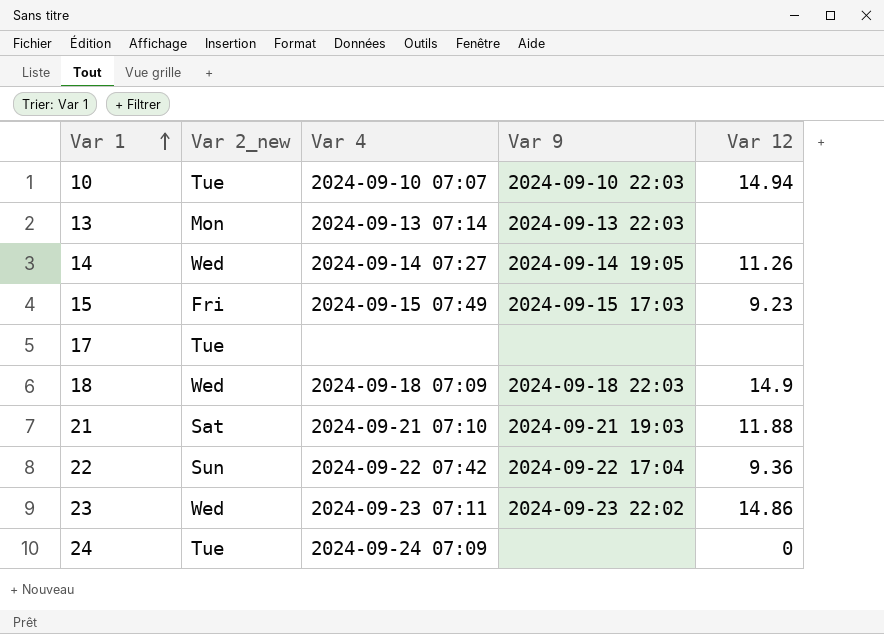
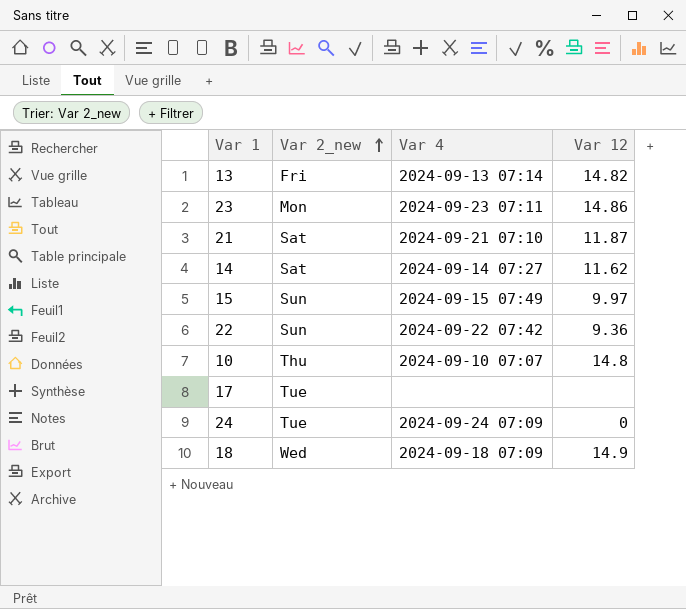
row order: Var 1 ascending -> Var 2_new ascending
column Var 9 | position: 4 -> none
13 | Var 2_new: Mon -> Fri
13 | Var 12: none -> 14.82
23 | Var 2_new: Wed -> Mon
21 | Var 12: 11.88 -> 11.87
14 | Var 2_new: Wed -> Sat
14 | Var 12: 11.26 -> 11.62
15 | Var 2_new: Fri -> Sun
15 | Var 12: 9.23 -> 9.97
10 | Var 2_new: Tue -> Thu
10 | Var 12: 14.94 -> 14.8

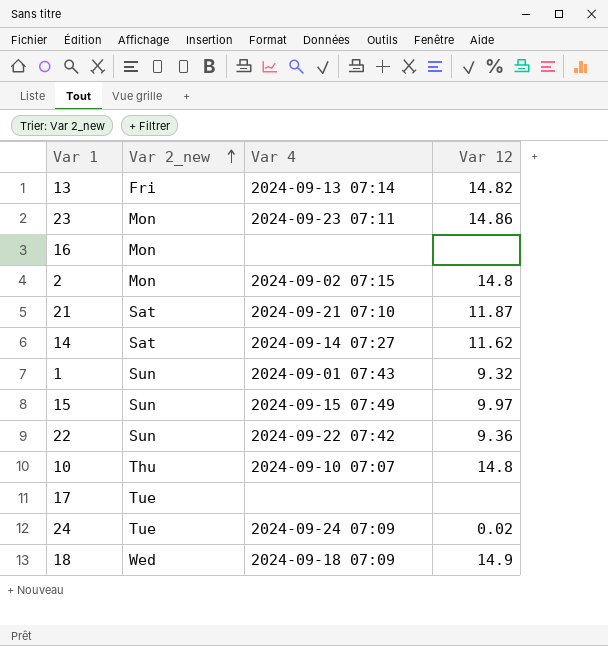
row 16: none -> Mon | none | none
row 2: none -> Mon | 2024-09-02 07:15 | 14.8
row 1: none -> Sun | 2024-09-01 07:43 | 9.32
24 | Var 12: 0 -> 0.02

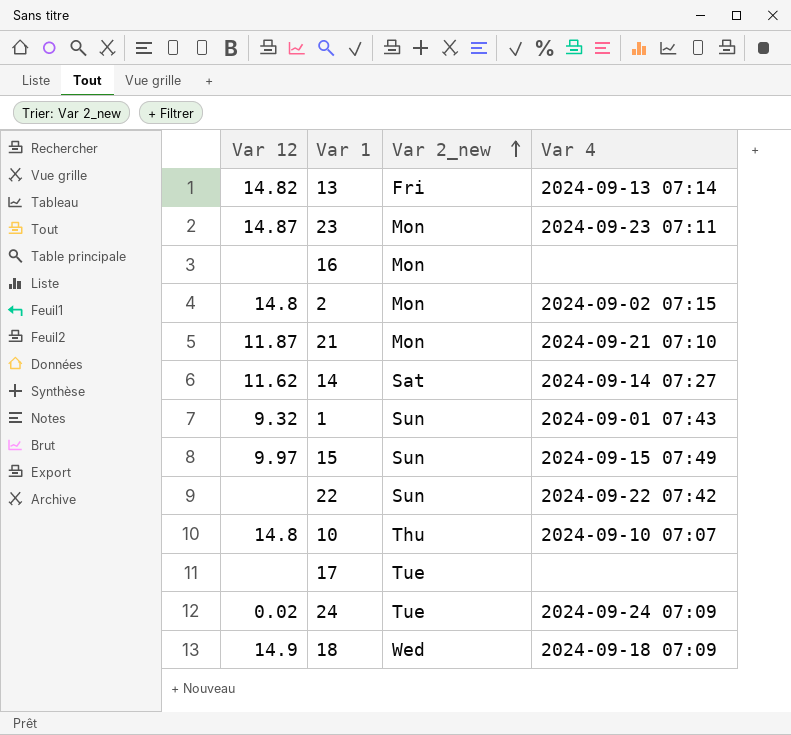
column Var 12 | position: 4 -> 1
23 | Var 12: 14.86 -> 14.87
21 | Var 2_new: Sat -> Mon
22 | Var 12: 9.36 -> none

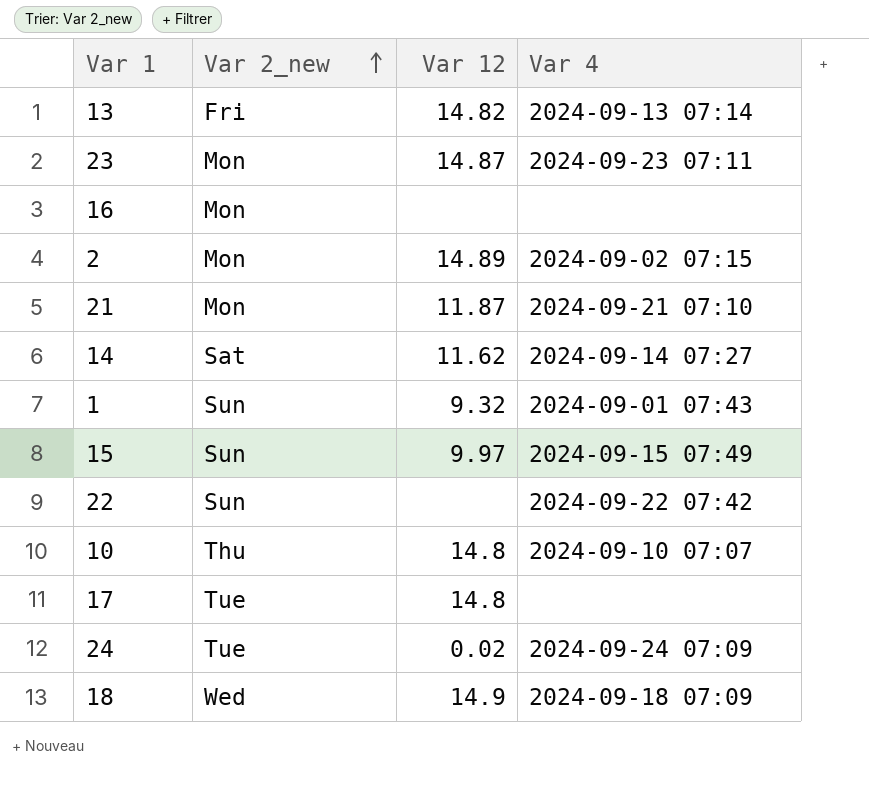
column Var 12 | position: 1 -> 3
2 | Var 12: 14.8 -> 14.89
17 | Var 12: none -> 14.8

